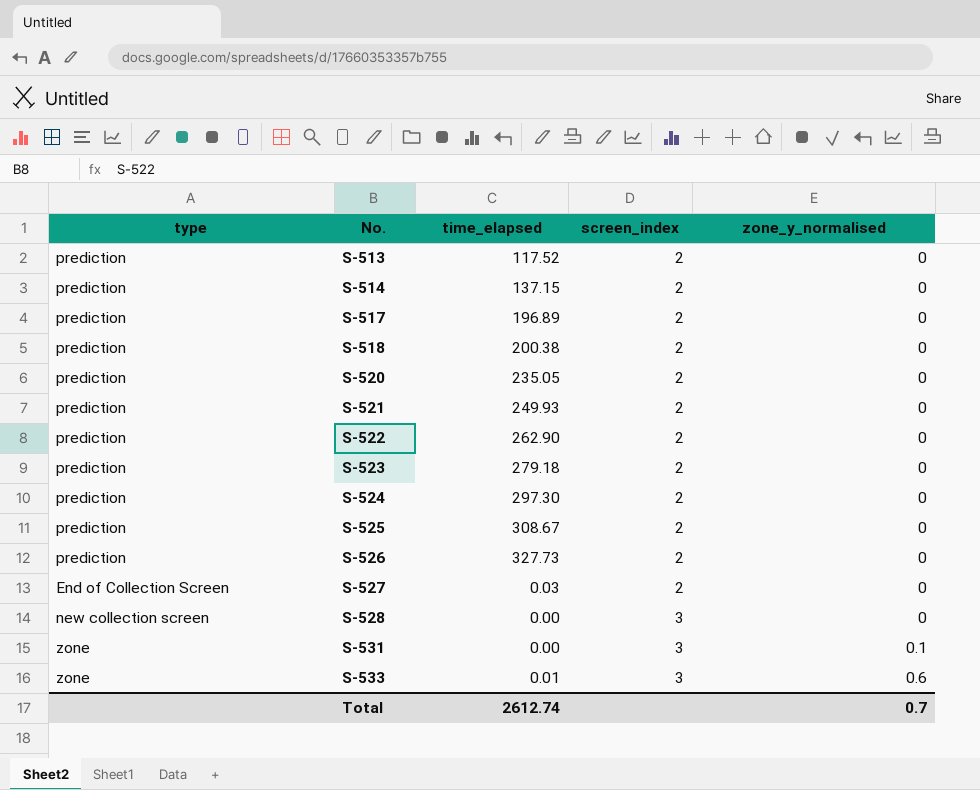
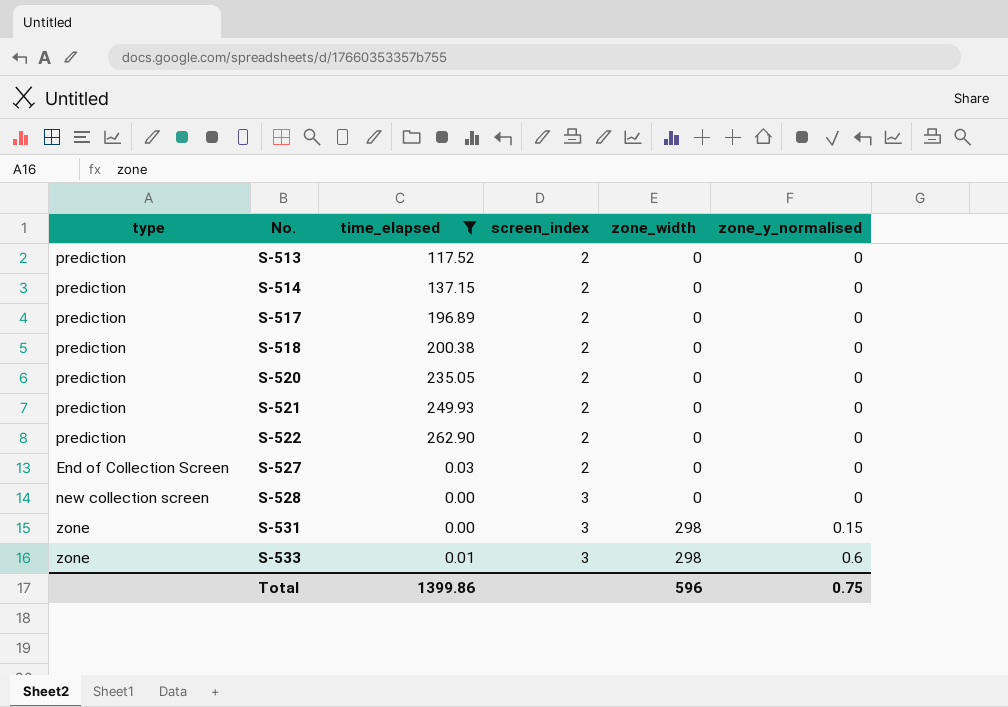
filter: none -> time_elapsed <= 262.90
column zone_width | position: none -> 5
S-531 | zone_y_normalised: 0.1 -> 0.15
Total | time_elapsed: 2612.74 -> 1399.86
Total | zone_y_normalised: 0.7 -> 0.75

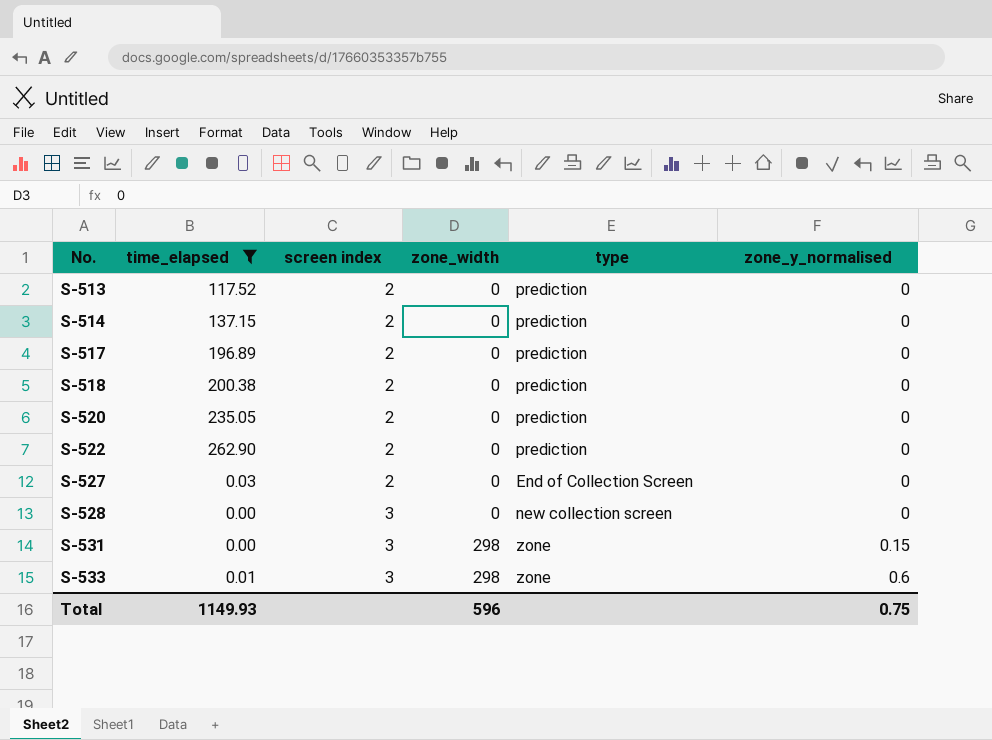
column name: screen_index -> screen index
column type | position: 1 -> 5
row S-521: prediction | 249.93 | 2 | 0 | 0 -> none
Total | time_elapsed: 1399.86 -> 1149.93

